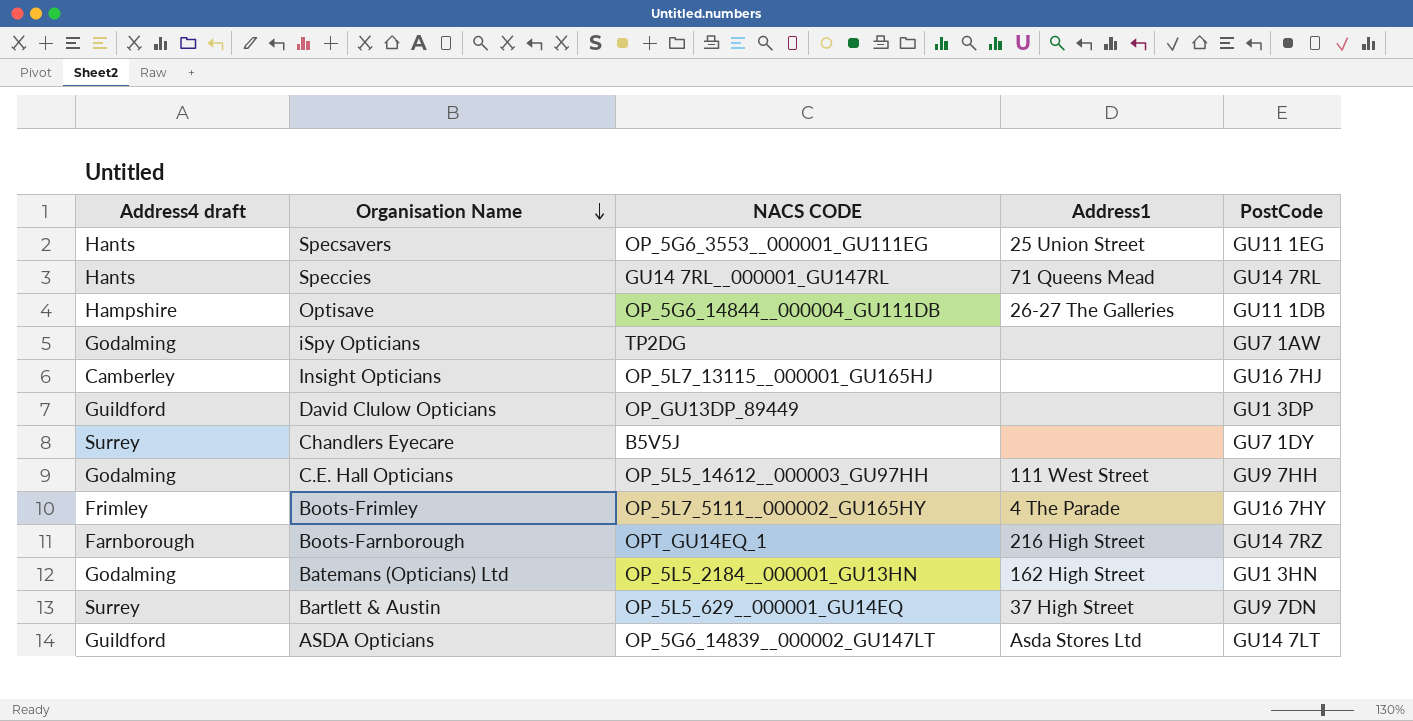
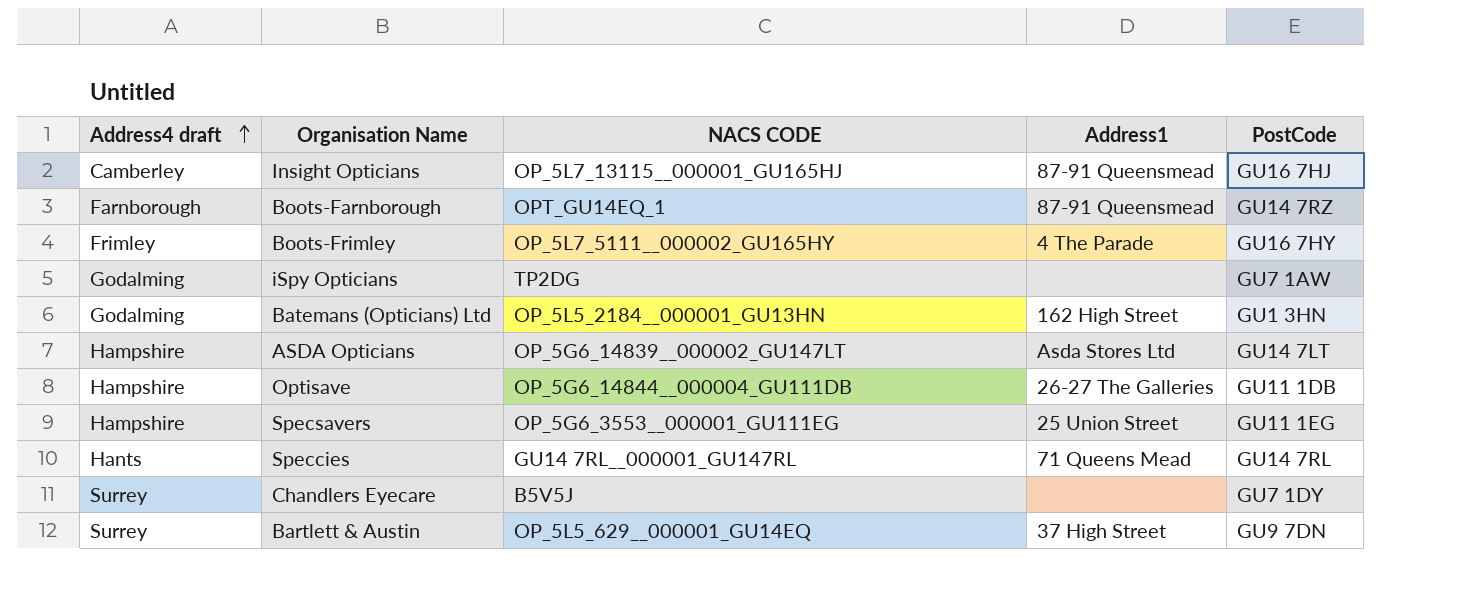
row order: Organisation Name descending -> Address4 draft ascending
row David Clulow Opticians: Guildford | OP_GU13DP_89449 | none | GU1 3DP -> none
row C.E. Hall Opticians: Godalming | OP_5L5_14612__000003_GU97HH | 111 West Street | GU9 7HH -> none
Insight Opticians | Address1: none -> 87-91 Queensmead
Boots-Farnborough | Address1: 216 High Street -> 87-91 Queensmead
ASDA Opticians | Address4 draft: Guildford -> Hampshire
Specsavers | Address4 draft: Hants -> Hampshire

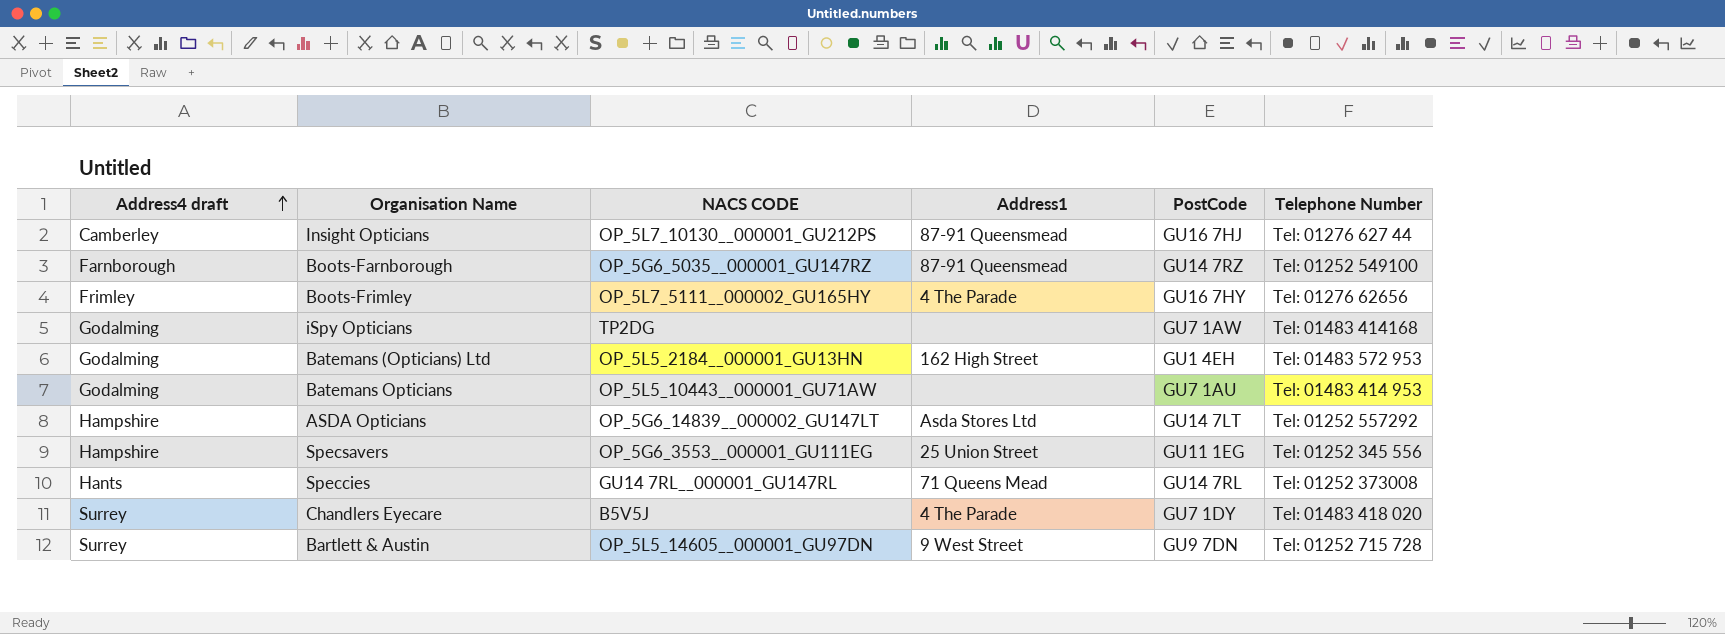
column Telephone Number | position: none -> 6
row Optisave: Hampshire | OP_5G6_14844__000004_GU111DB | 26-27 The Galleries | GU11 1DB -> none
Insight Opticians | NACS CODE: OP_5L7_13115__000001_GU165HJ -> OP_5L7_10130__000001_GU212PS
Boots-Farnborough | NACS CODE: OPT_GU14EQ_1 -> OP_5G6_5035__000001_GU147RZ
Batemans (Opticians) Ltd | PostCode: GU1 3HN -> GU1 4EH
row Batemans Opticians: none -> Godalming | OP_5L5_10443__000001_GU71AW | none | GU7 1AU | Tel: 01483 414 953
Chandlers Eyecare | Address1: none -> 4 The Parade
Bartlett & Austin | NACS CODE: OP_5L5_629__000001_GU14EQ -> OP_5L5_14605__000001_GU97DN
Bartlett & Austin | Address1: 37 High Street -> 9 West Street

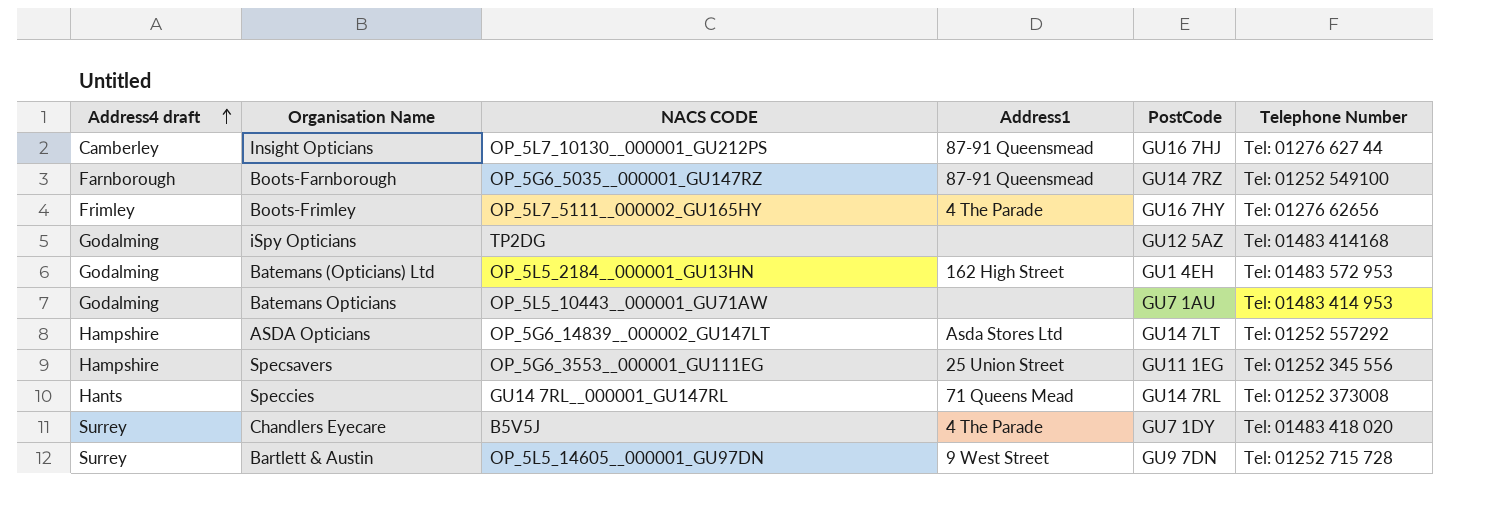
iSpy Opticians | PostCode: GU7 1AW -> GU12 5AZ

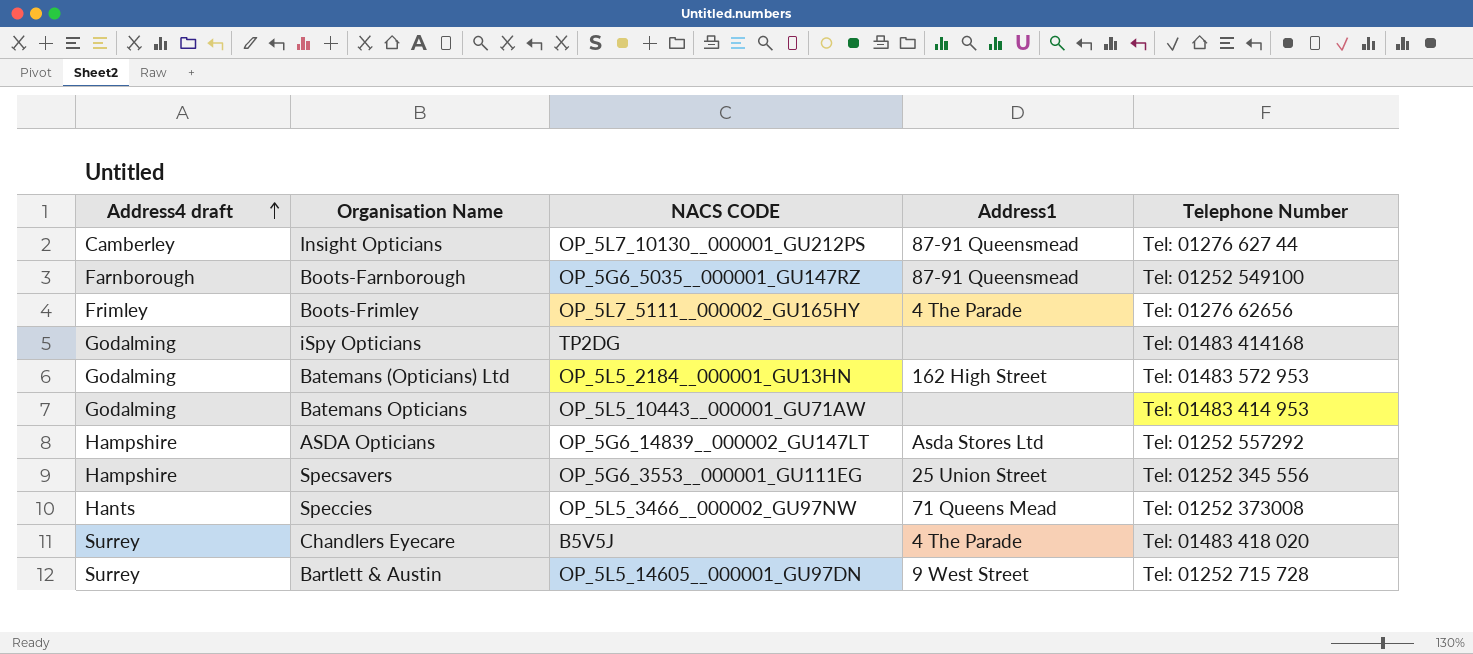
column PostCode | position: 5 -> none
Speccies | NACS CODE: GU14 7RL__000001_GU147RL -> OP_5L5_3466__000002_GU97NW

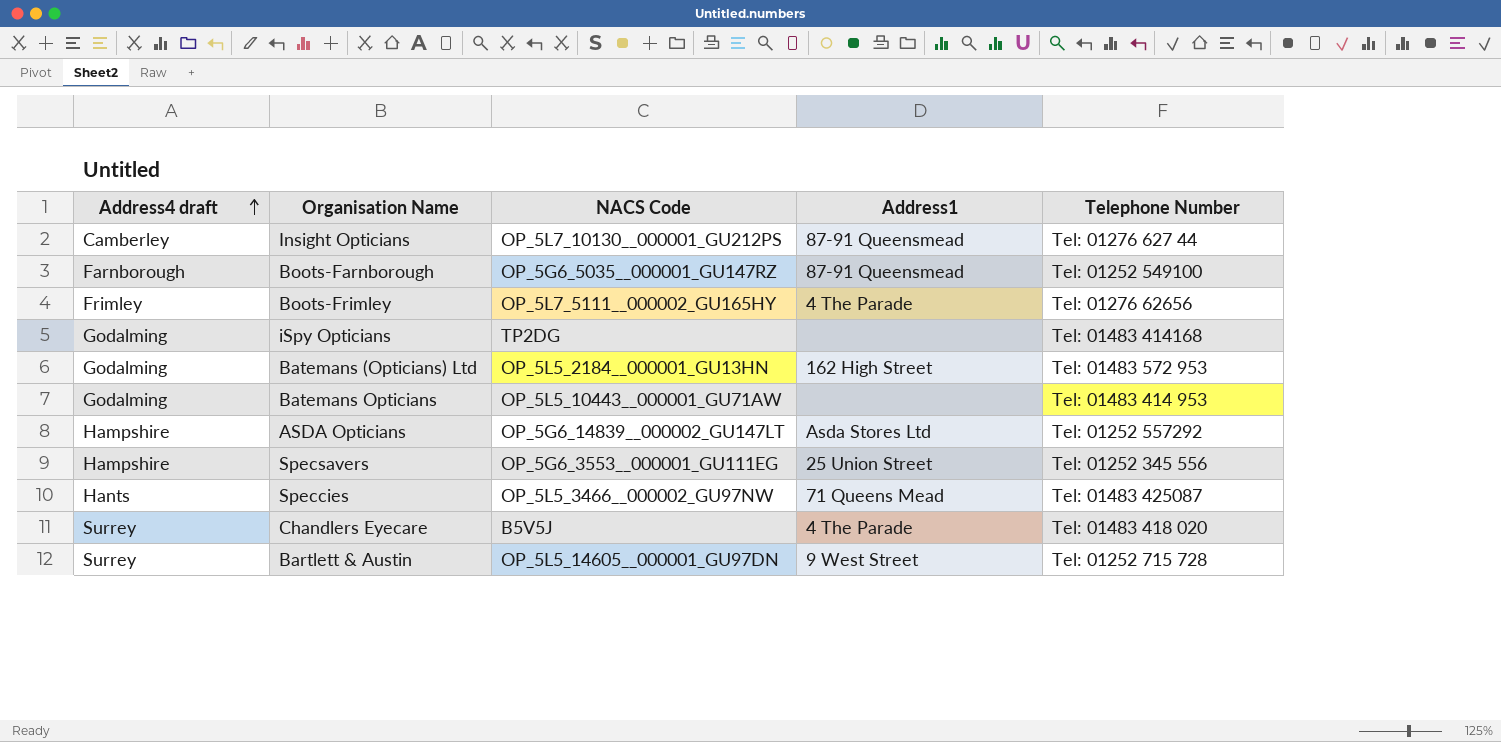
column name: NACS CODE -> NACS Code
Speccies | Telephone Number: Tel: 01252 373008 -> Tel: 01483 425087

